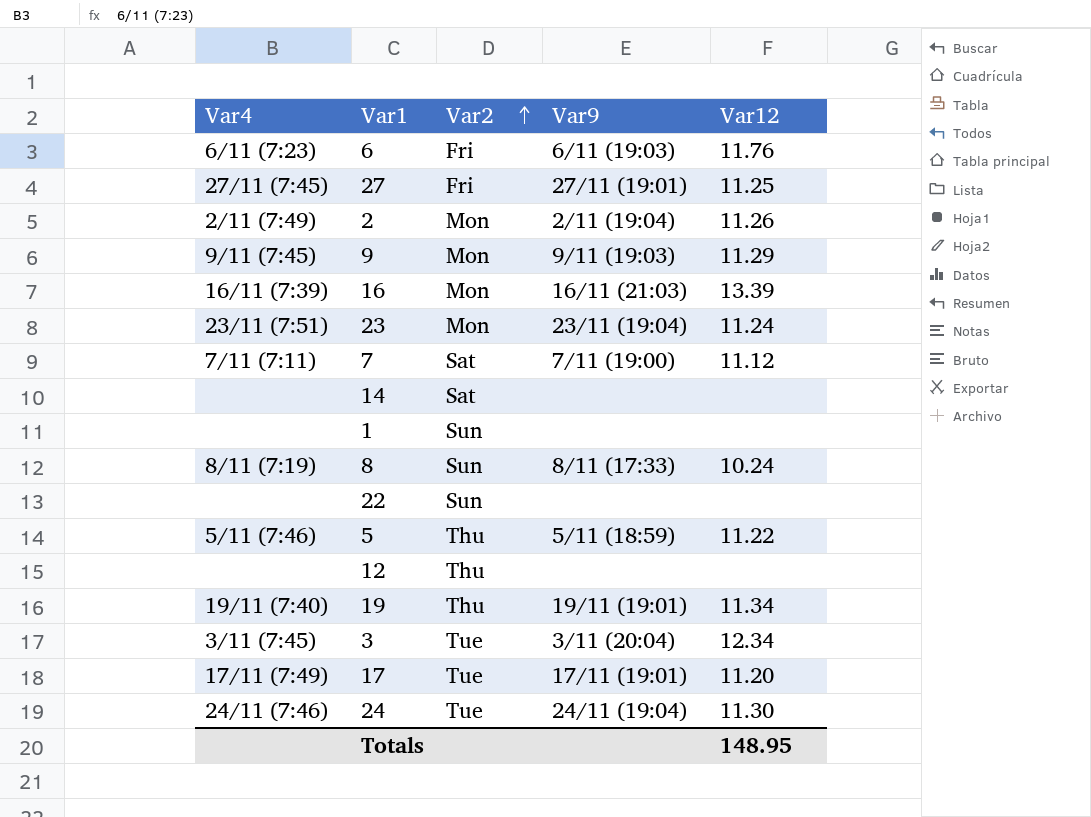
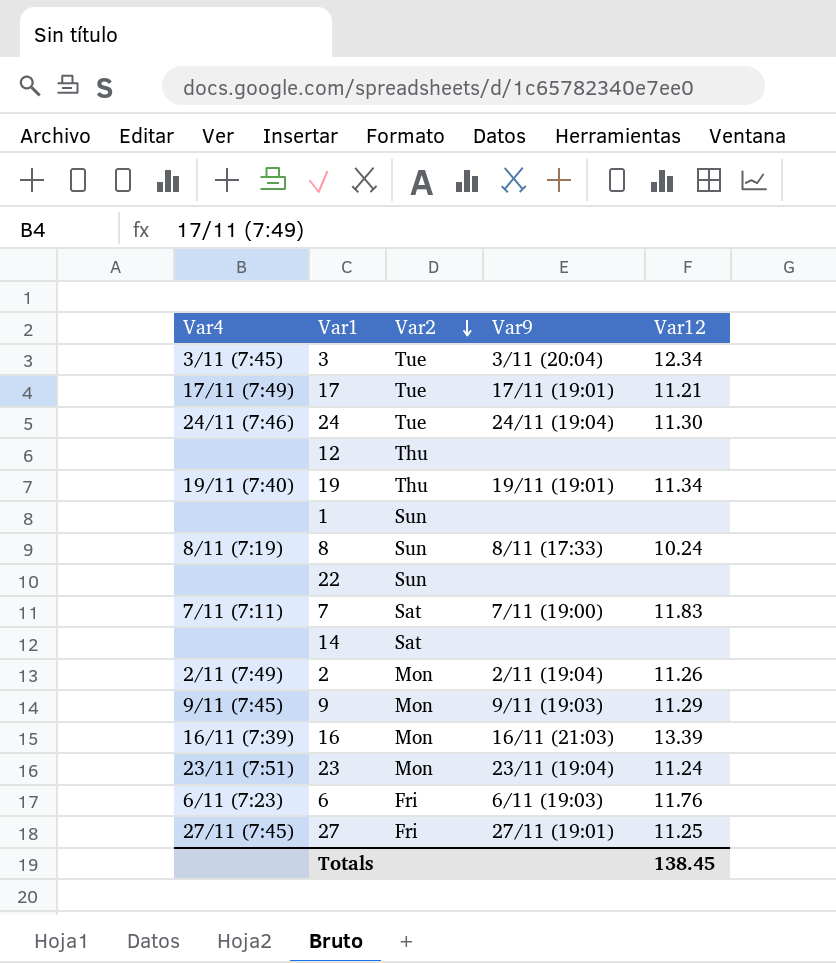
row order: Var2 ascending -> Var2 descending
row 5: 5/11 (7:46) | Thu | 5/11 (18:59) | 11.22 -> none
17 | Var12: 11.20 -> 11.21
7 | Var12: 11.12 -> 11.83
Totals | Var12: 148.95 -> 138.45

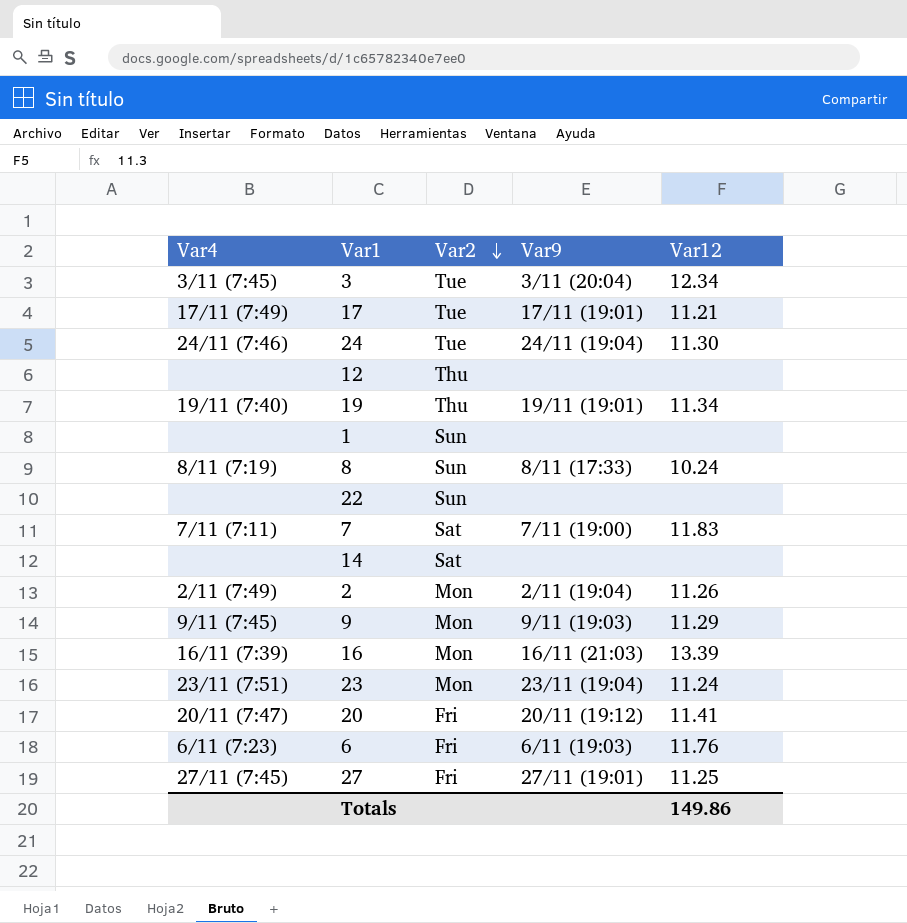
row 20: none -> 20/11 (7:47) | Fri | 20/11 (19:12) | 11.41
Totals | Var12: 138.45 -> 149.86

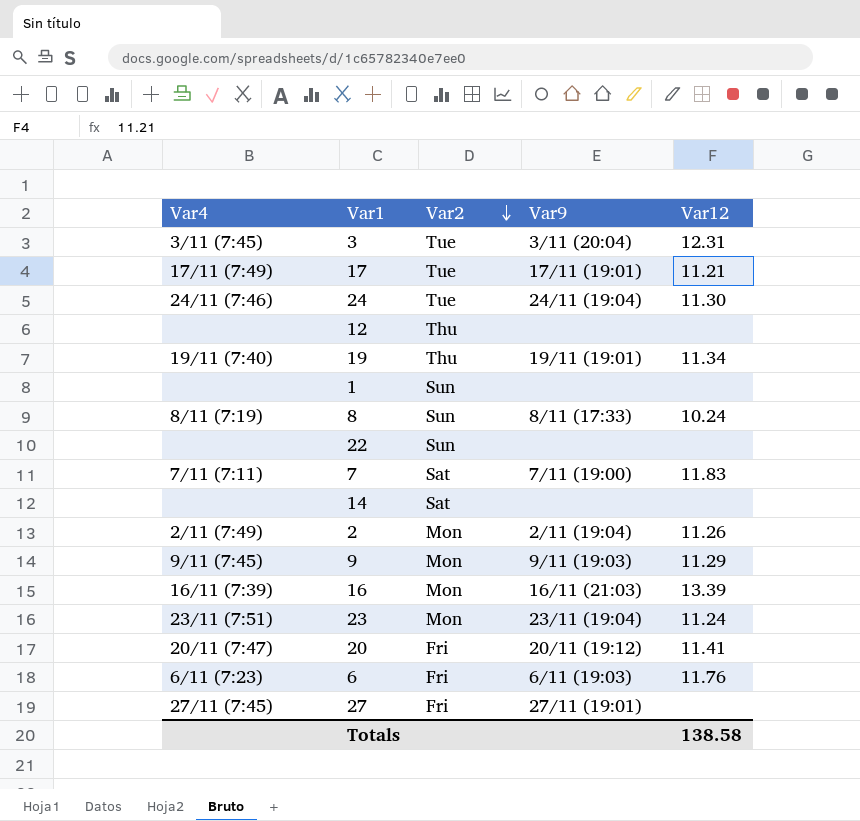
3 | Var12: 12.34 -> 12.31
27 | Var12: 11.25 -> none
Totals | Var12: 149.86 -> 138.58

